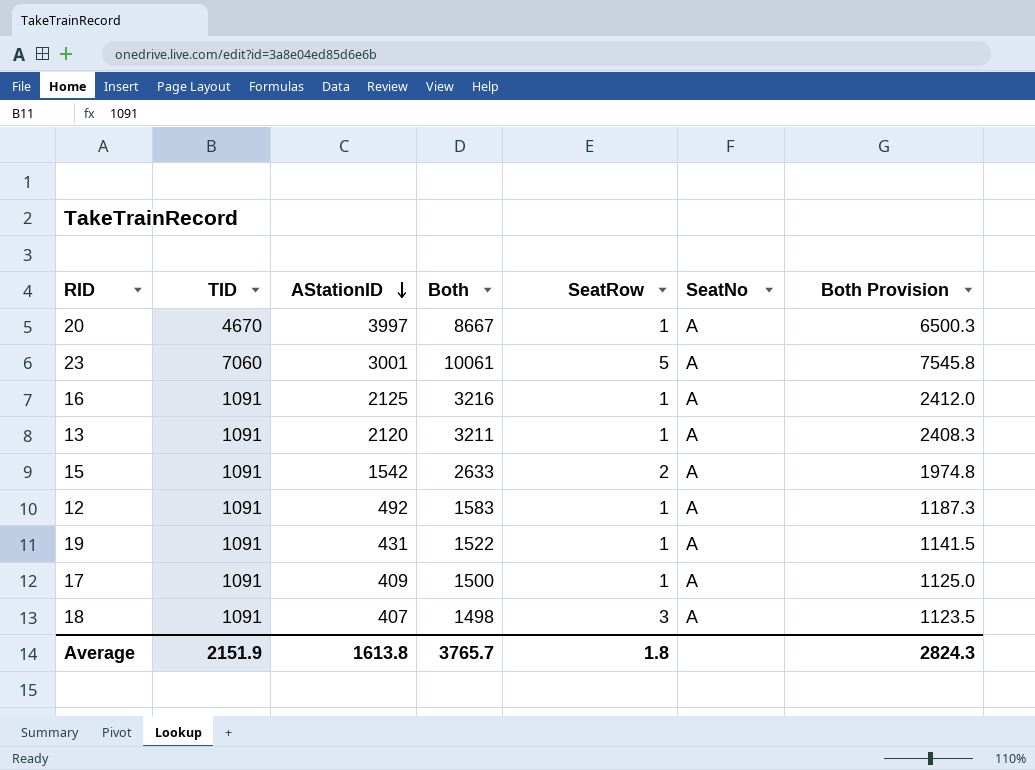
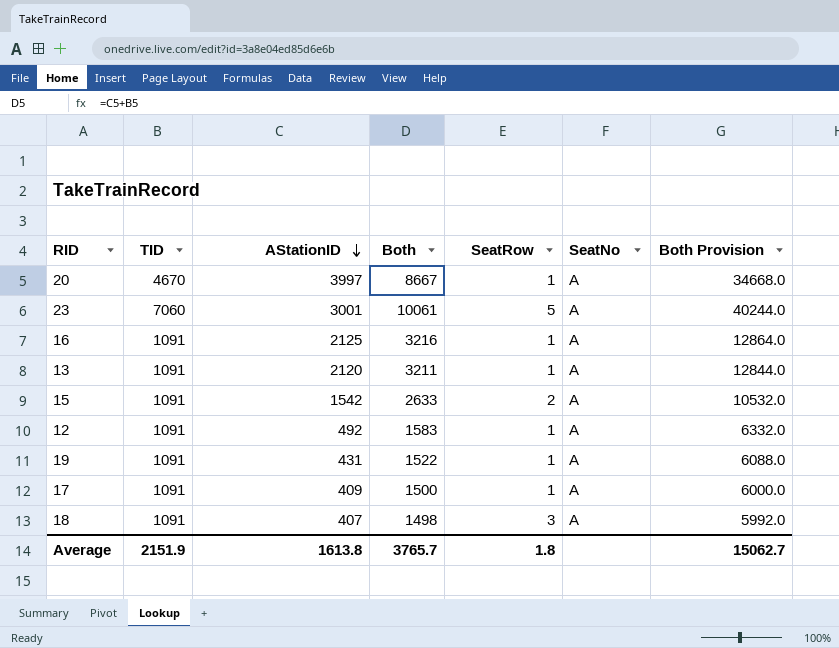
column Both Provision | formula: [Both] * 0.75 -> [Both] * 4
Average | Both Provision: 2824.3 -> 15062.7

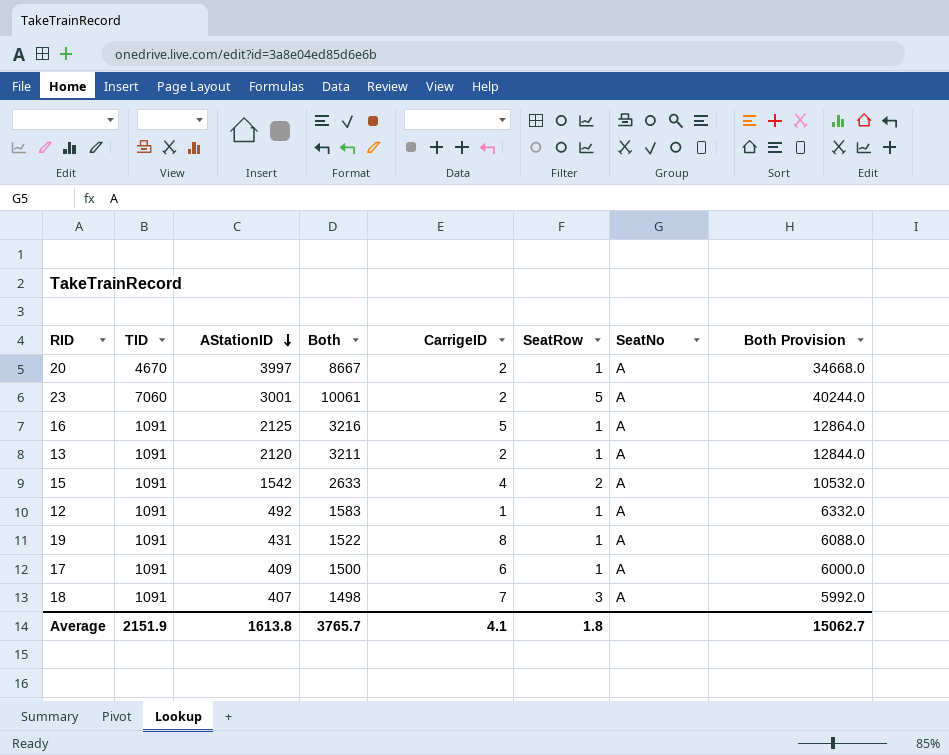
column CarrigeID | position: none -> 5

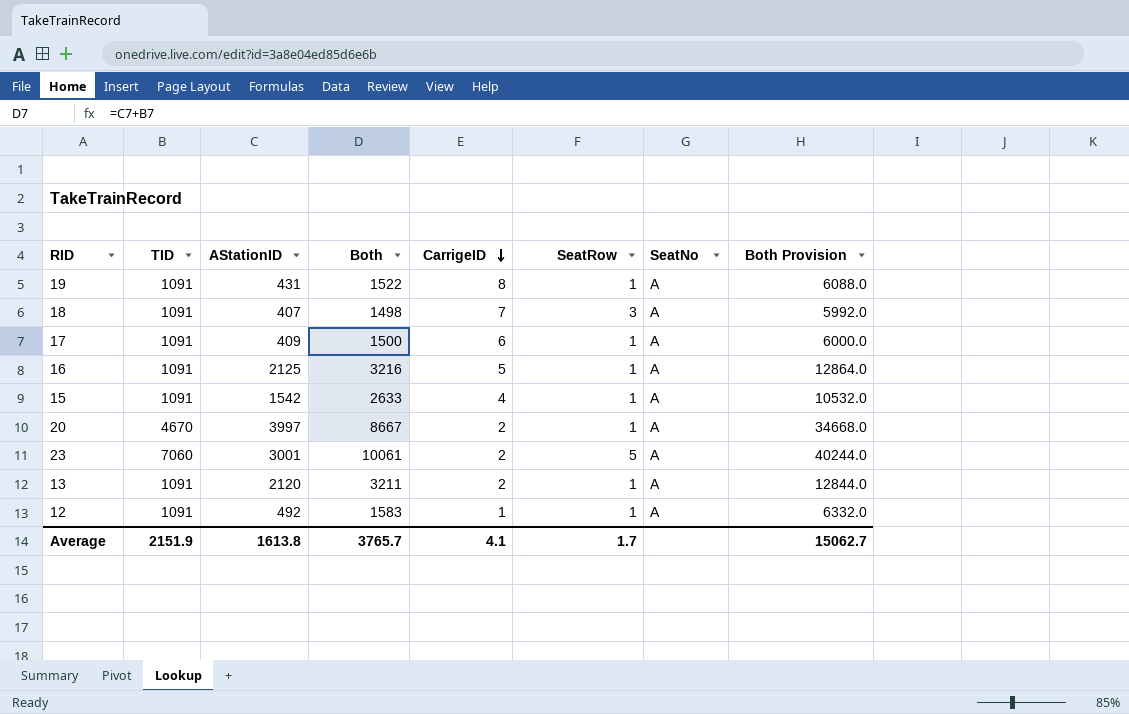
row order: AStationID descending -> CarrigeID descending
15 | SeatRow: 2 -> 1
Average | SeatRow: 1.8 -> 1.7

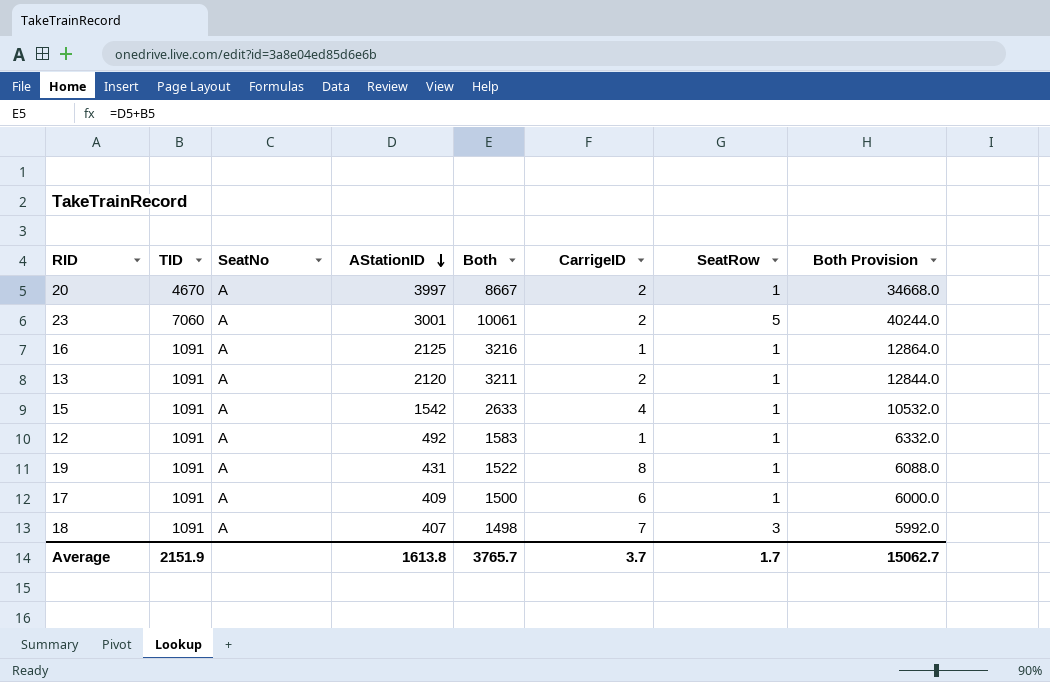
row order: CarrigeID descending -> AStationID descending
column SeatNo | position: 7 -> 3
16 | CarrigeID: 5 -> 1
Average | CarrigeID: 4.1 -> 3.7

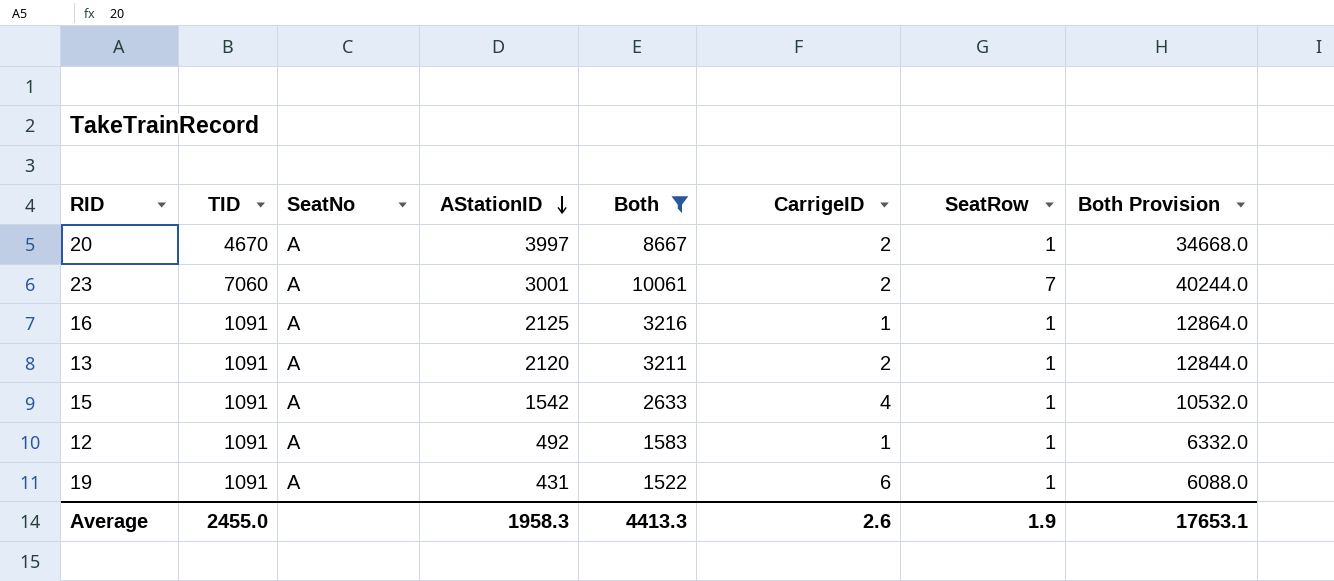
filter: none -> Both >= 1522
23 | SeatRow: 5 -> 7
19 | CarrigeID: 8 -> 6
Average | TID: 2151.9 -> 2455.0
Average | AStationID: 1613.8 -> 1958.3
Average | Both: 3765.7 -> 4413.3
Average | CarrigeID: 3.7 -> 2.6
Average | SeatRow: 1.7 -> 1.9
Average | Both Provision: 15062.7 -> 17653.1

